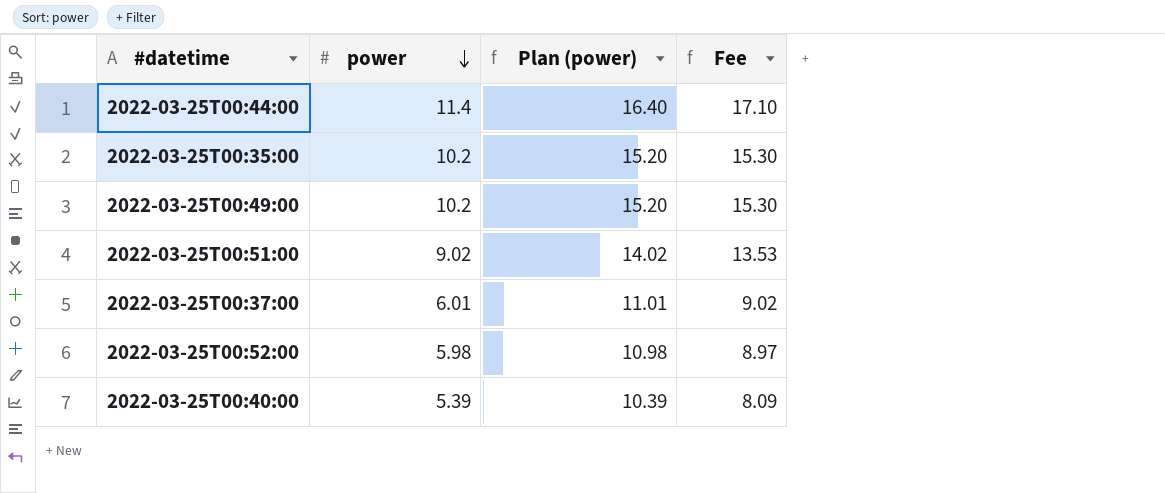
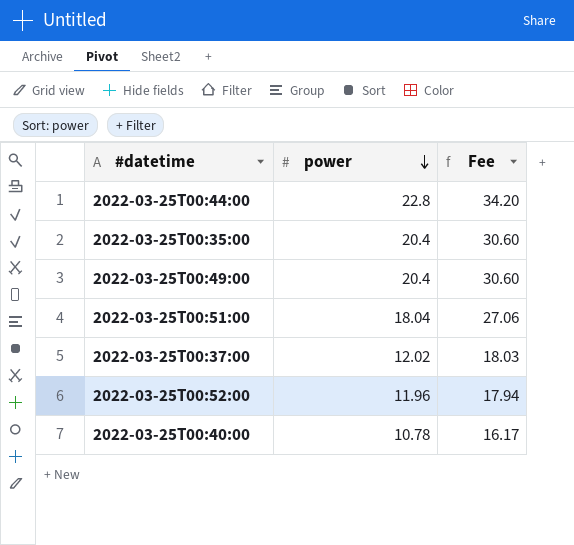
column Plan (power) | formula: [power] + 5 -> none
2022-03-25T00:44:00 | power: 11.4 -> 22.8
2022-03-25T00:44:00 | Fee: 17.10 -> 34.20
2022-03-25T00:35:00 | power: 10.2 -> 20.4
2022-03-25T00:35:00 | Fee: 15.30 -> 30.60
2022-03-25T00:49:00 | power: 10.2 -> 20.4
2022-03-25T00:49:00 | Fee: 15.30 -> 30.60
2022-03-25T00:51:00 | power: 9.02 -> 18.04
2022-03-25T00:51:00 | Fee: 13.53 -> 27.06
2022-03-25T00:37:00 | power: 6.01 -> 12.02
2022-03-25T00:37:00 | Fee: 9.02 -> 18.03
2022-03-25T00:52:00 | power: 5.98 -> 11.96
2022-03-25T00:52:00 | Fee: 8.97 -> 17.94
2022-03-25T00:40:00 | power: 5.39 -> 10.78
2022-03-25T00:40:00 | Fee: 8.09 -> 16.17

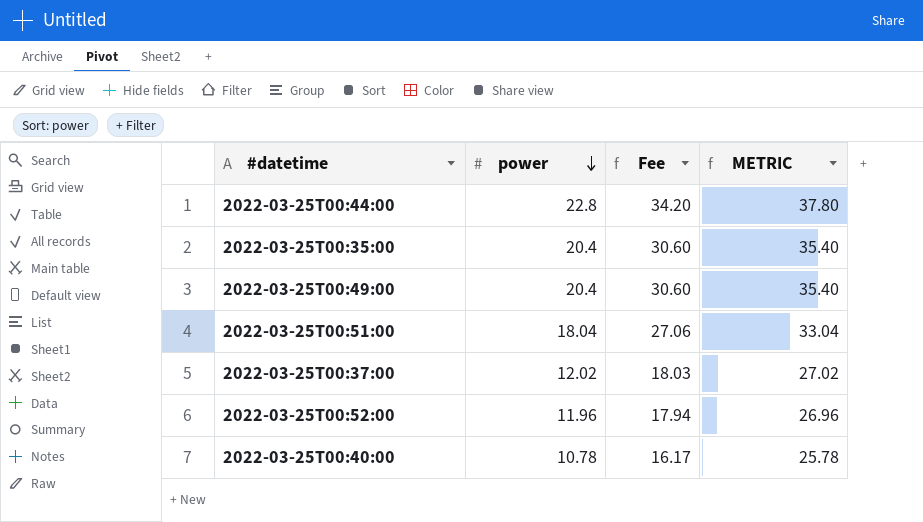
column METRIC | formula: none -> [power] + 15

